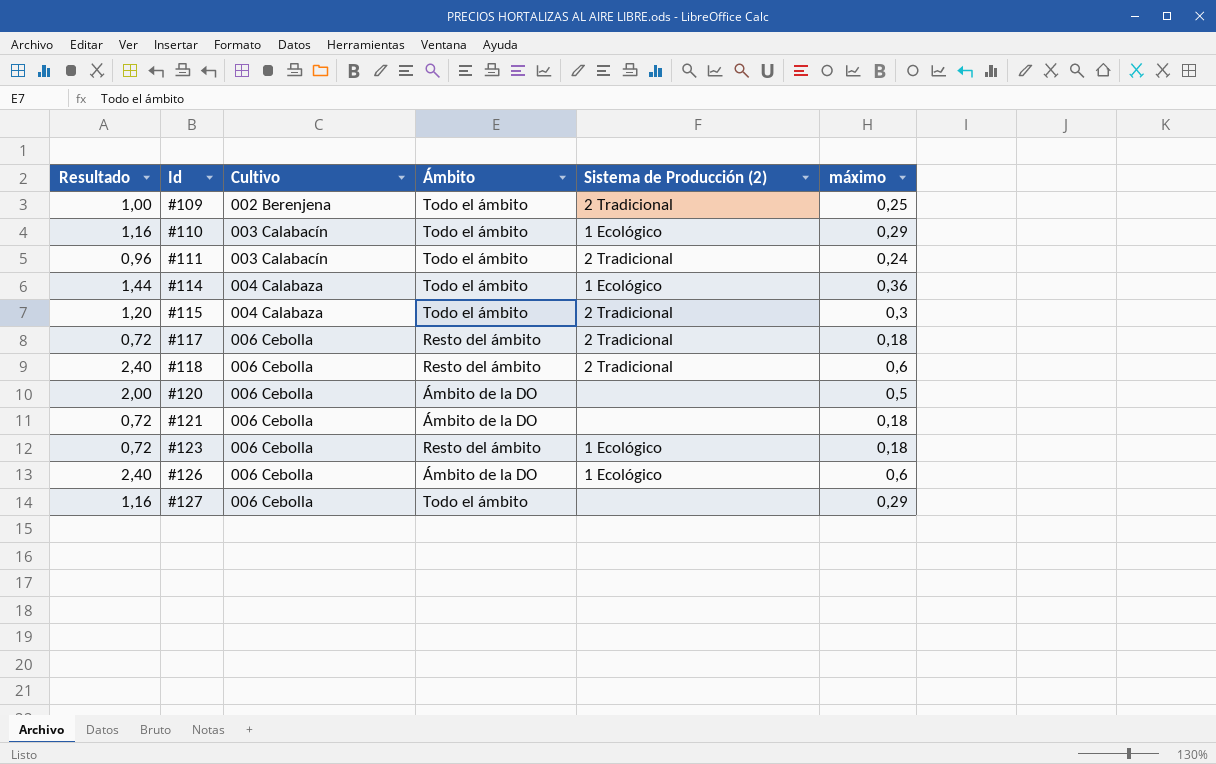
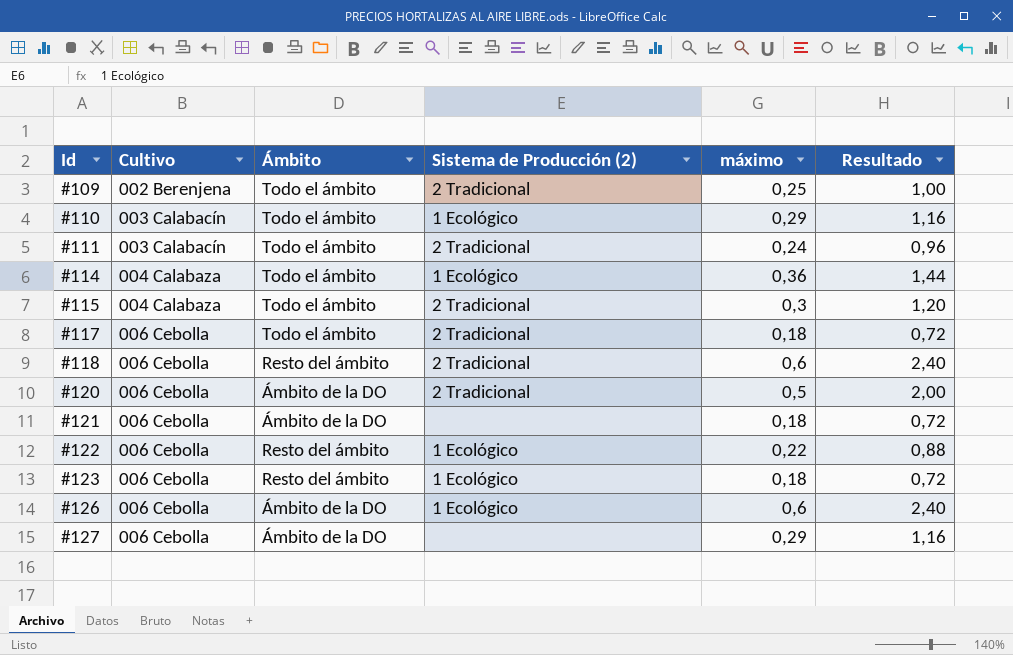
column Resultado | position: 1 -> 6
#117 | Ámbito: Resto del ámbito -> Todo el ámbito
#120 | Sistema de Producción (2): none -> 2 Tradicional
row #122: none -> 006 Cebolla | Resto del ámbito | 1 Ecológico | 0,22 | 0,88
#127 | Ámbito: Todo el ámbito -> Ámbito de la DO

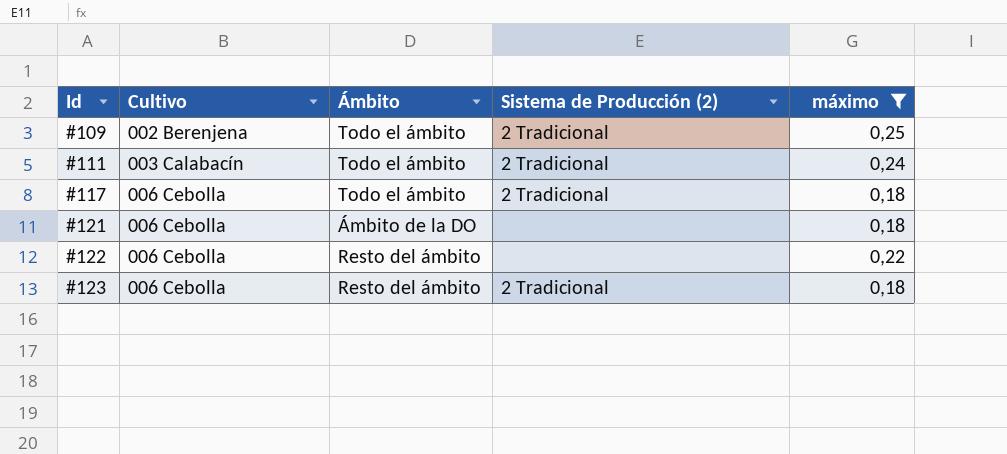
filter: none -> máximo <= 0,25
column Resultado | formula: [máximo] * 4 -> none
#122 | Sistema de Producción (2): 1 Ecológico -> none
#123 | Sistema de Producción (2): 1 Ecológico -> 2 Tradicional

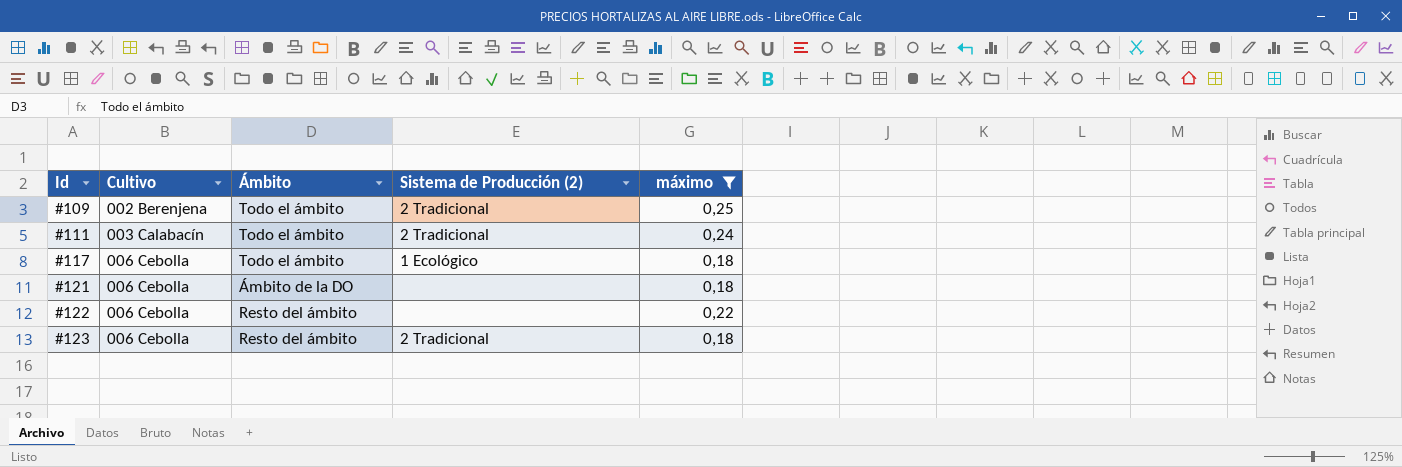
#117 | Sistema de Producción (2): 2 Tradicional -> 1 Ecológico

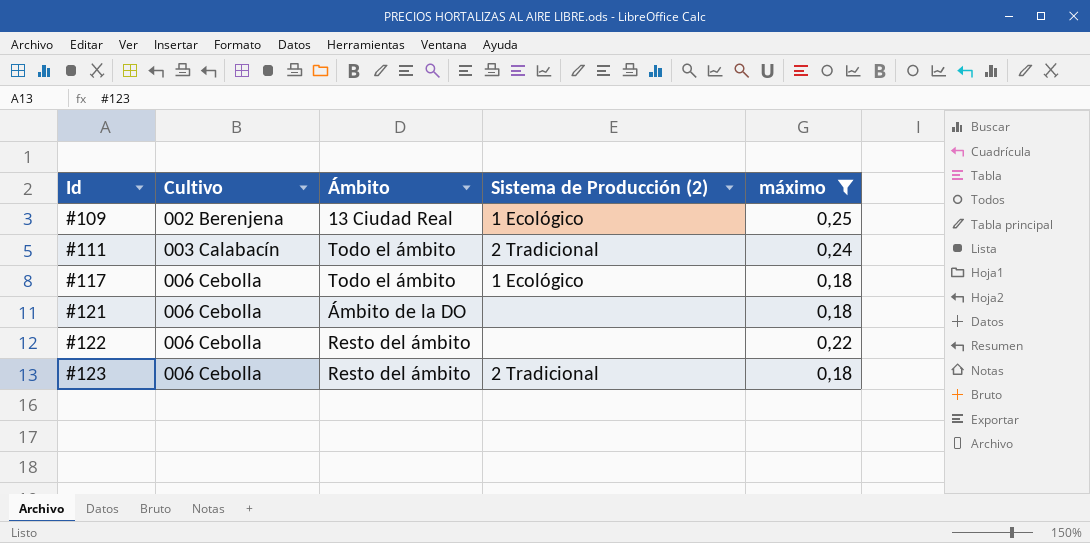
#109 | Ámbito: Todo el ámbito -> 13 Ciudad Real
#109 | Sistema de Producción (2): 2 Tradicional -> 1 Ecológico

